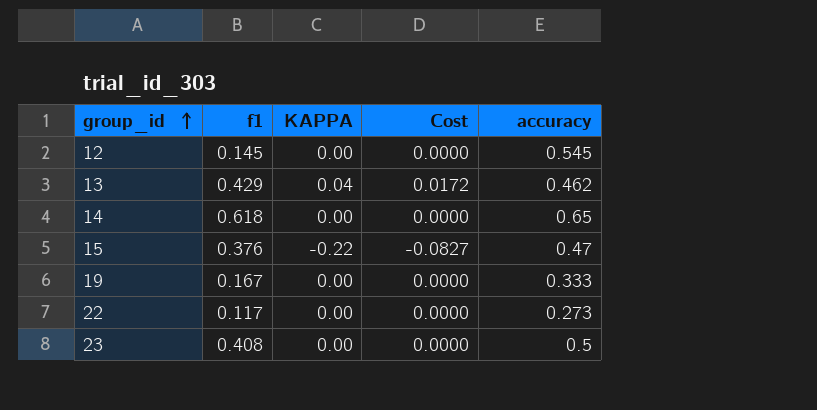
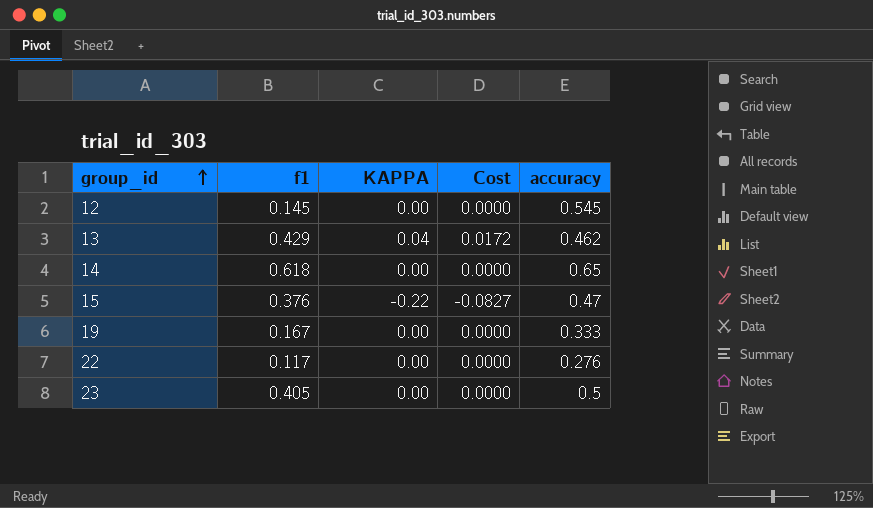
22 | accuracy: 0.273 -> 0.276
23 | f1: 0.408 -> 0.405

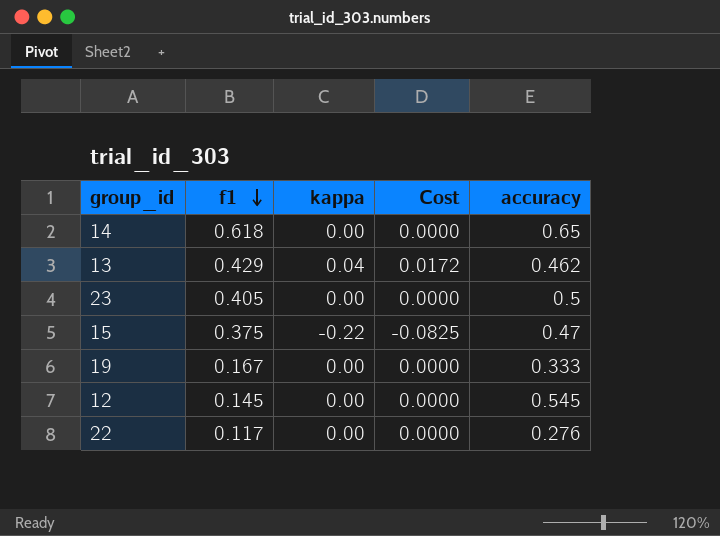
row order: group_id ascending -> f1 descending
column name: KAPPA -> kappa
15 | f1: 0.376 -> 0.375
15 | Cost: -0.0827 -> -0.0825

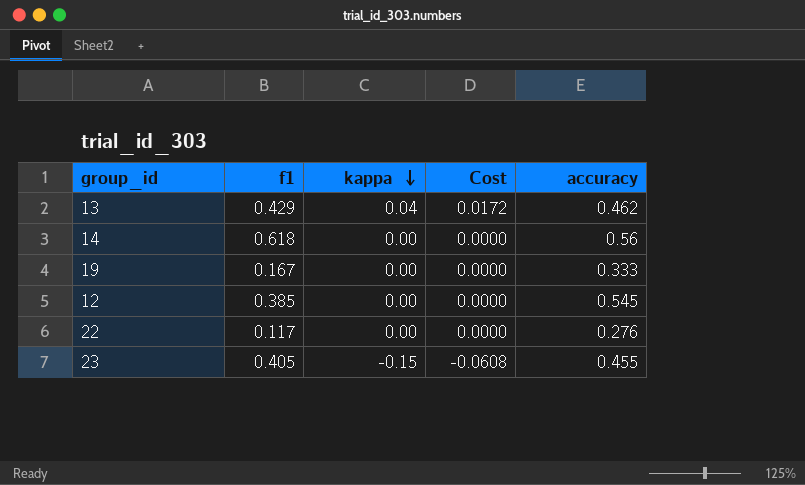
row order: f1 descending -> kappa descending
row 15: 0.375 | -0.22 | -0.0825 | 0.47 -> none
14 | accuracy: 0.65 -> 0.56
12 | f1: 0.145 -> 0.385
23 | kappa: 0.00 -> -0.15
23 | Cost: 0.0000 -> -0.0608
23 | accuracy: 0.5 -> 0.455

